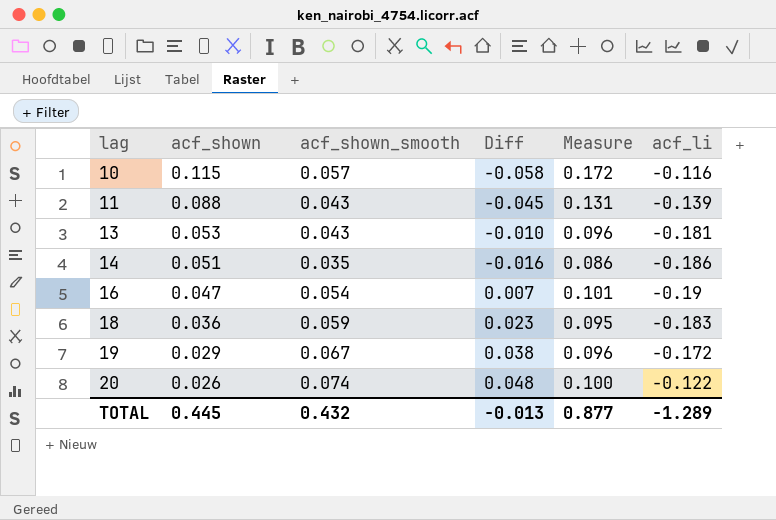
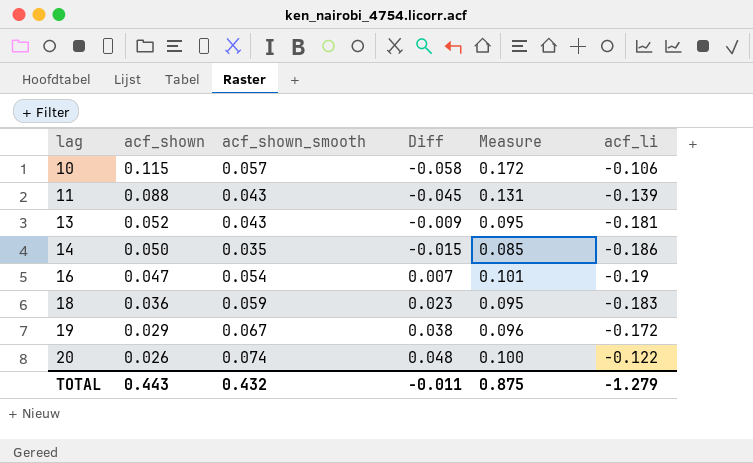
10 | acf_li: -0.116 -> -0.106
13 | acf_shown: 0.053 -> 0.052
13 | Diff: -0.010 -> -0.009
13 | Measure: 0.096 -> 0.095
14 | acf_shown: 0.051 -> 0.050
14 | Diff: -0.016 -> -0.015
14 | Measure: 0.086 -> 0.085
TOTAL | acf_shown: 0.445 -> 0.443
TOTAL | Diff: -0.013 -> -0.011
TOTAL | Measure: 0.877 -> 0.875
TOTAL | acf_li: -1.289 -> -1.279

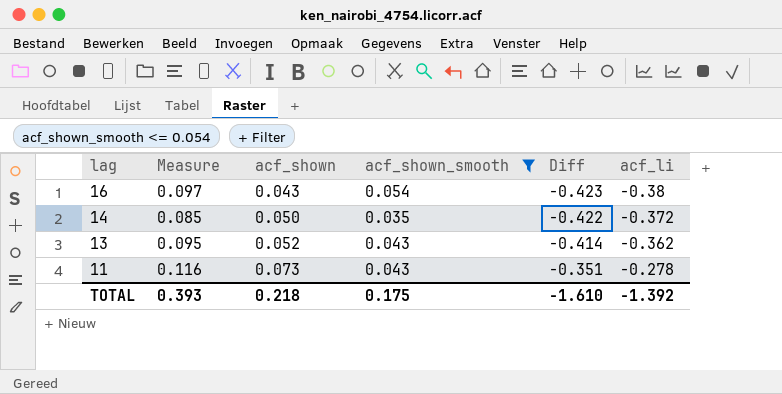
filter: none -> acf_shown_smooth <= 0.054
row order: lag ascending -> lag descending
column Measure | position: 5 -> 2
column Diff | formula: [acf_shown_smooth] - [acf_shown] -> [acf_li] - [acf_shown]
16 | Measure: 0.101 -> 0.097
16 | acf_shown: 0.047 -> 0.043
16 | acf_li: -0.19 -> -0.38
14 | acf_li: -0.186 -> -0.372
13 | acf_li: -0.181 -> -0.362
11 | Measure: 0.131 -> 0.116
11 | acf_shown: 0.088 -> 0.073
11 | acf_li: -0.139 -> -0.278
TOTAL | Measure: 0.875 -> 0.393
TOTAL | acf_shown: 0.443 -> 0.218
TOTAL | acf_shown_smooth: 0.432 -> 0.175
TOTAL | Diff: -0.011 -> -1.610
TOTAL | acf_li: -1.279 -> -1.392

